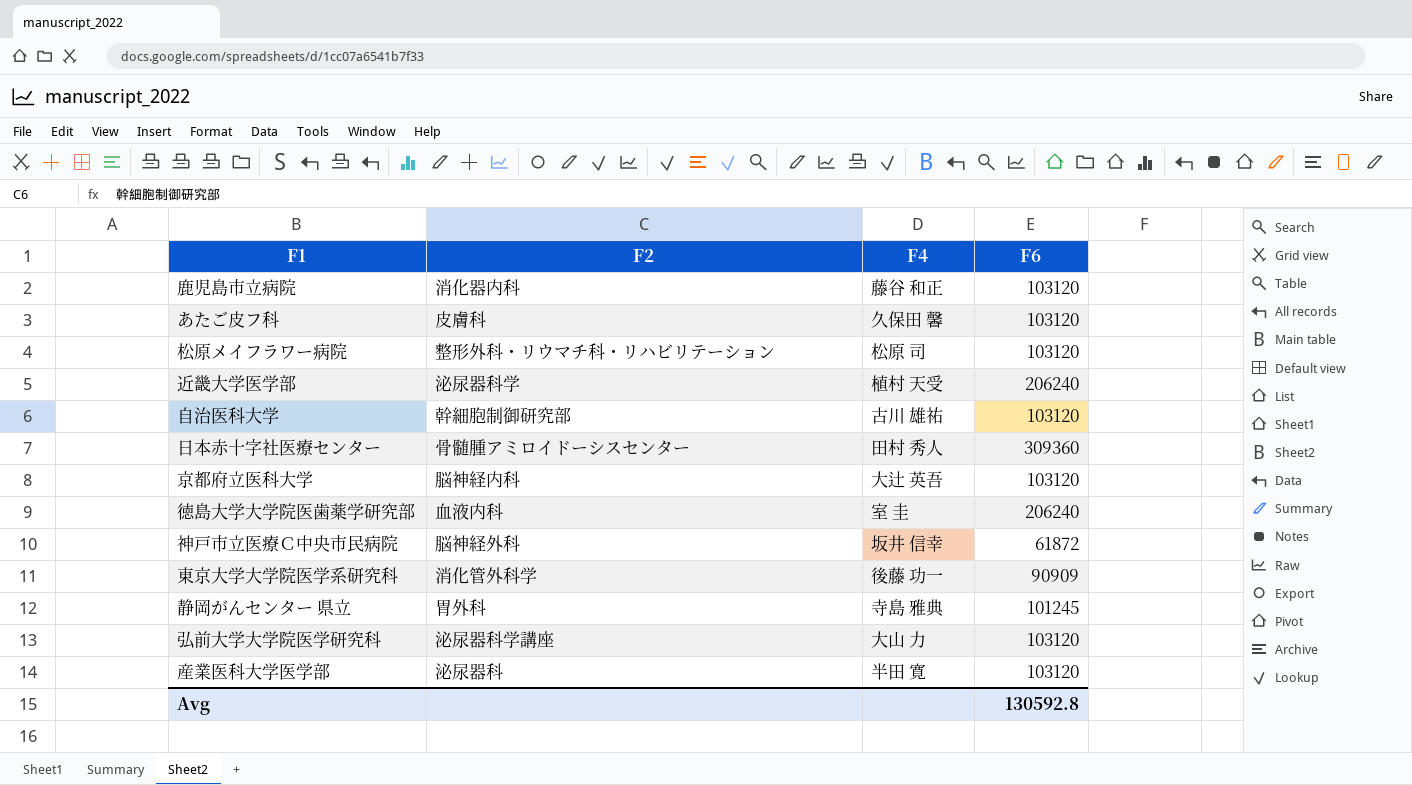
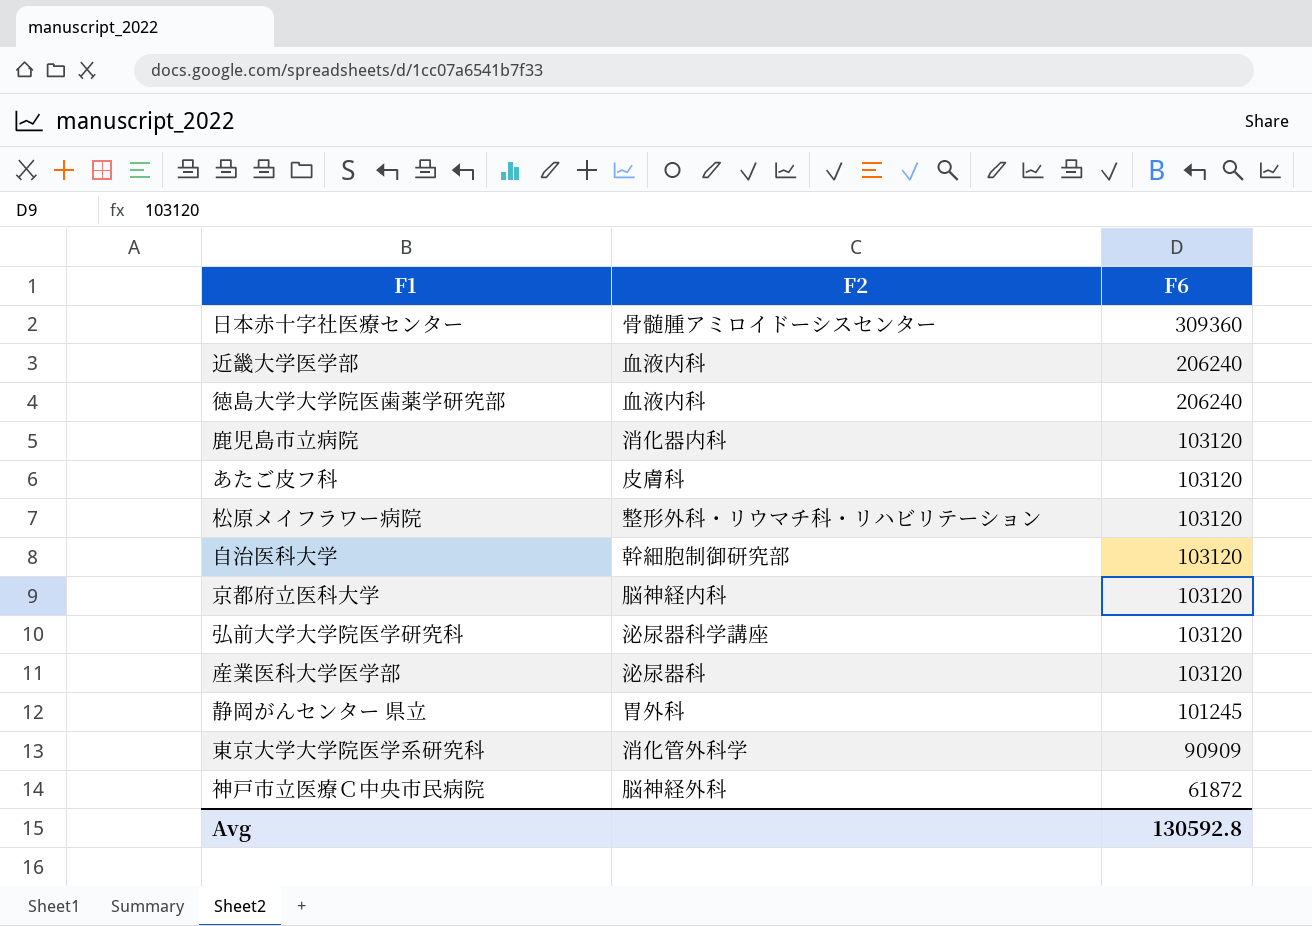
row order: none -> F6 descending
column F4 | position: 3 -> none
近畿大学医学部 | F2: 泌尿器科学 -> 血液内科

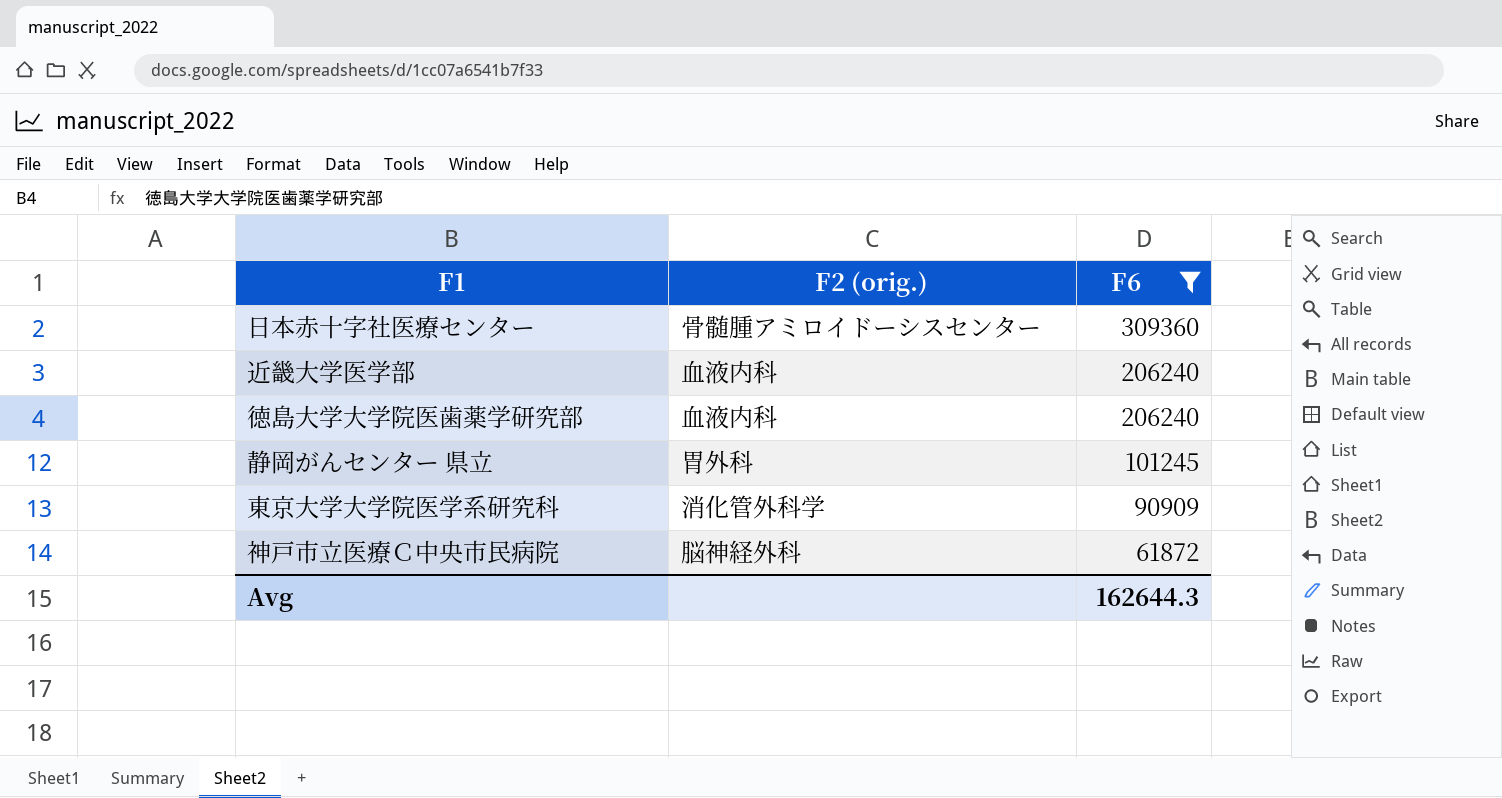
filter: none -> F6 != 103120
column name: F2 -> F2 (orig.)
Avg | F6: 130592.8 -> 162644.3

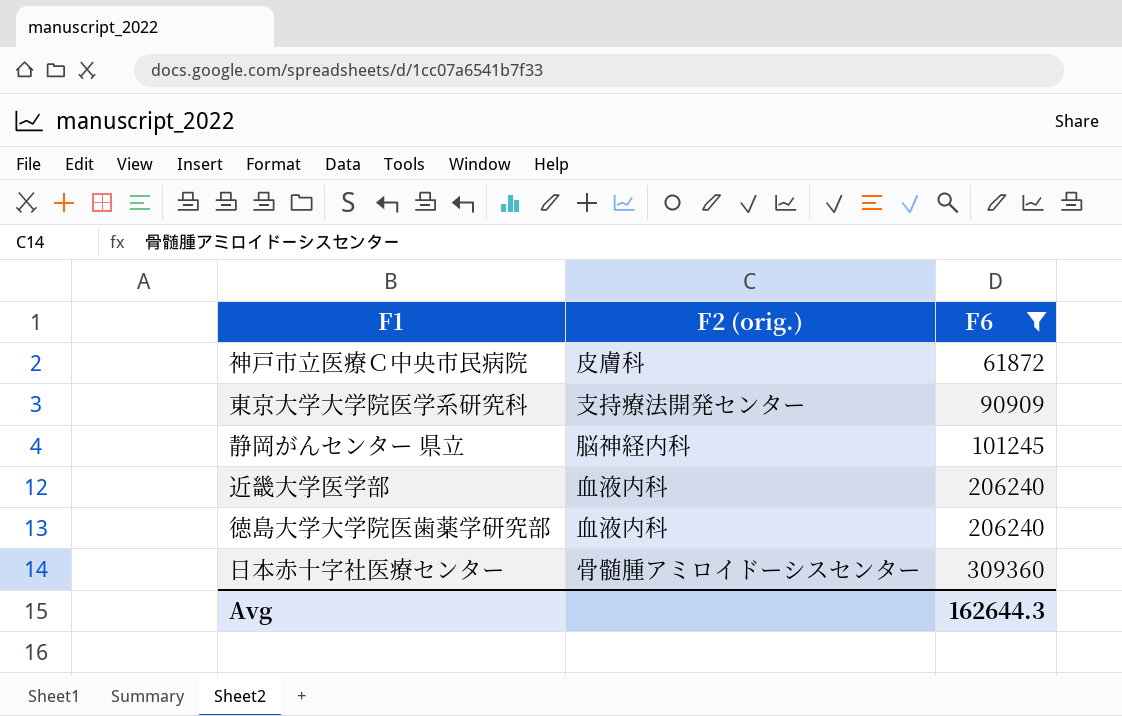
row order: F6 descending -> F6 ascending
神戸市立医療Ｃ中央市民病院 | F2 (orig.): 脳神経外科 -> 皮膚科
東京大学大学院医学系研究科 | F2 (orig.): 消化管外科学 -> 支持療法開発センター
静岡がんセンター 県立 | F2 (orig.): 胃外科 -> 脳神経内科

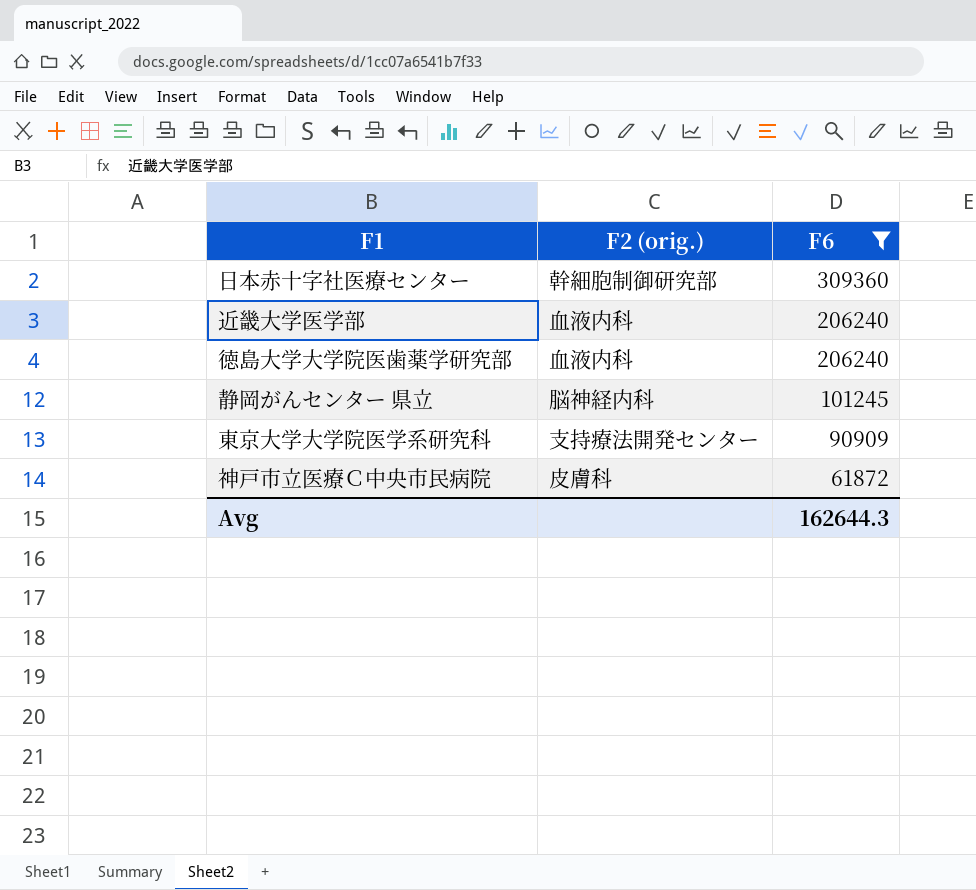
row order: F6 ascending -> F6 descending
日本赤十字社医療センター | F2 (orig.): 骨髄腫アミロイドーシスセンター -> 幹細胞制御研究部

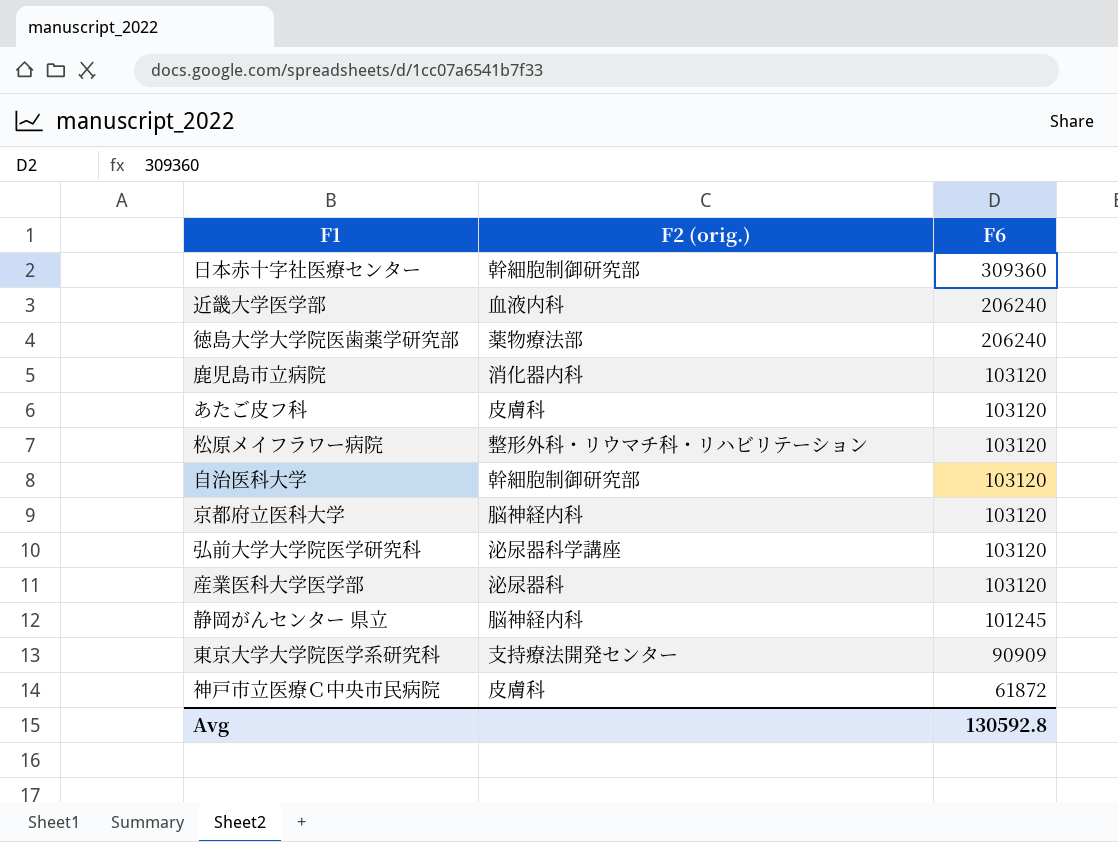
filter: F6 != 103120 -> none
徳島大学大学院医歯薬学研究部 | F2 (orig.): 血液内科 -> 薬物療法部
Avg | F6: 162644.3 -> 130592.8

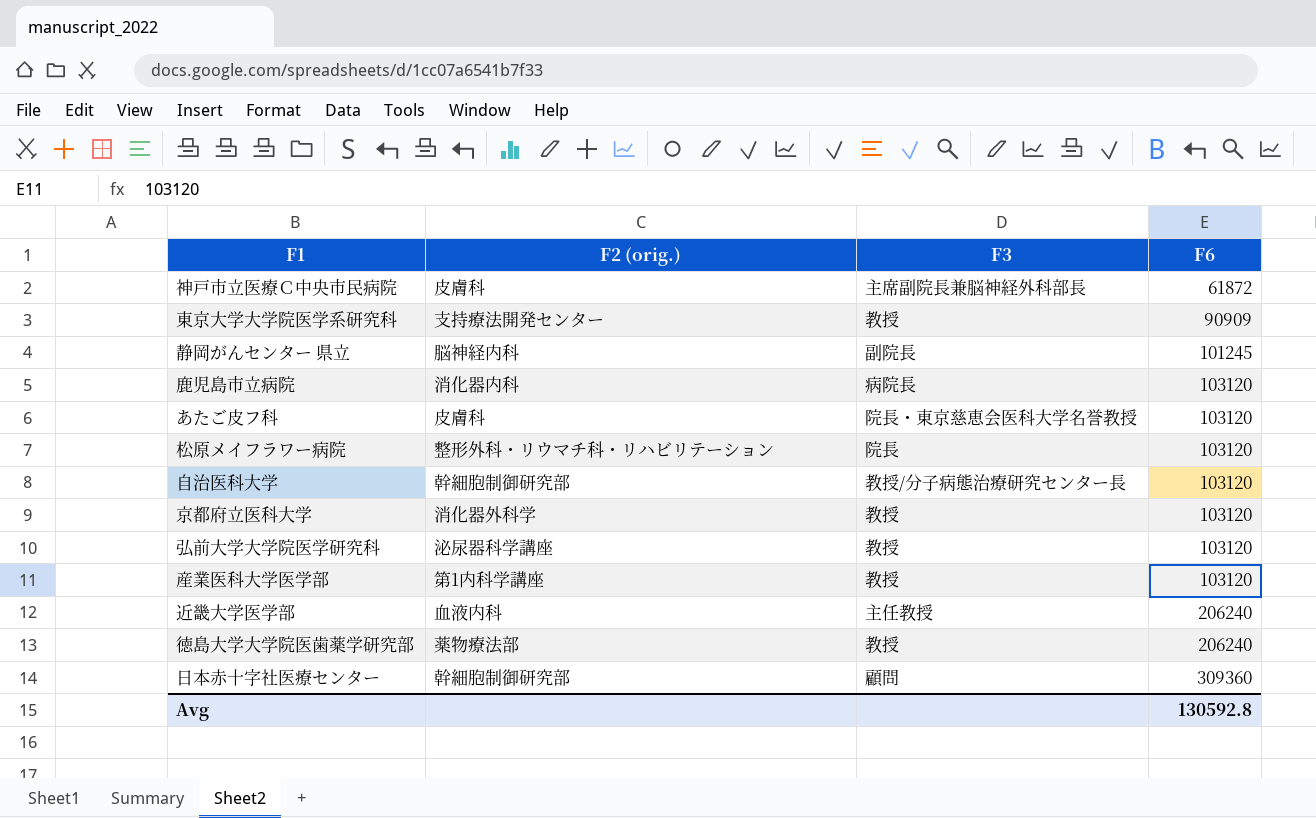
row order: F6 descending -> F6 ascending
column F3 | position: none -> 3
京都府立医科大学 | F2 (orig.): 脳神経内科 -> 消化器外科学
産業医科大学医学部 | F2 (orig.): 泌尿器科 -> 第1内科学講座

